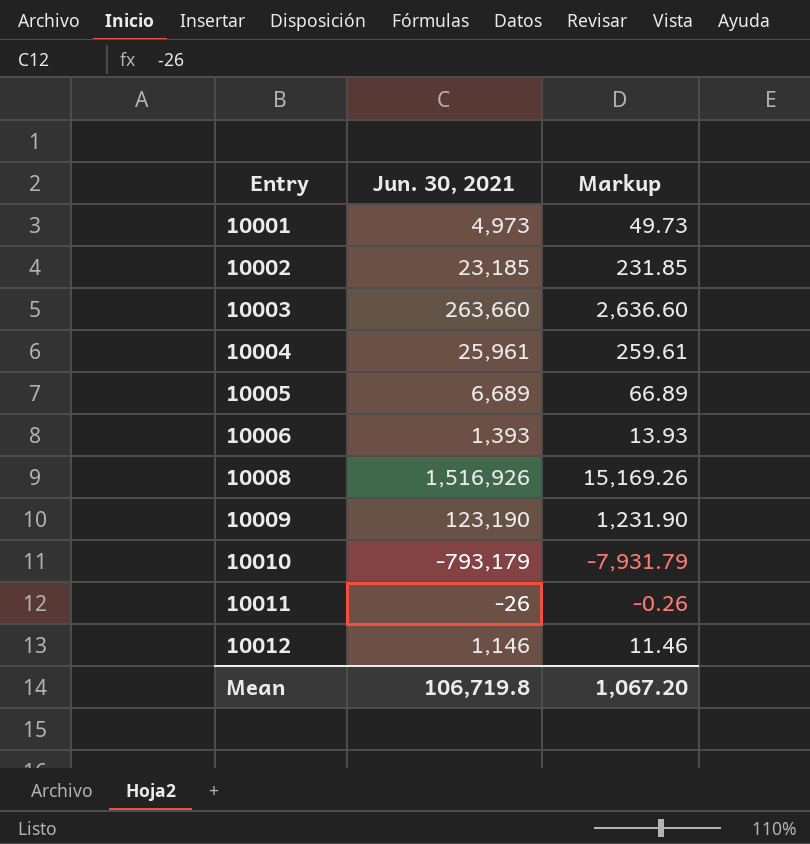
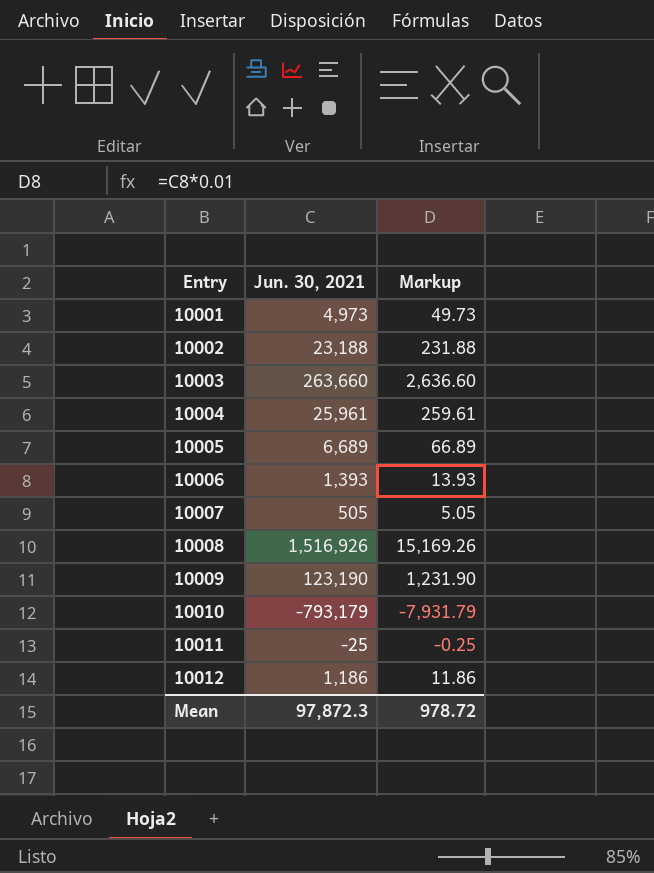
10002 | Jun. 30, 2021: 23,185 -> 23,188
10002 | Markup: 231.85 -> 231.88
row 10007: none -> 505 | 5.05
10011 | Jun. 30, 2021: -26 -> -25
10011 | Markup: -0.26 -> -0.25
10012 | Jun. 30, 2021: 1,146 -> 1,186
10012 | Markup: 11.46 -> 11.86
Mean | Jun. 30, 2021: 106,719.8 -> 97,872.3
Mean | Markup: 1,067.20 -> 978.72

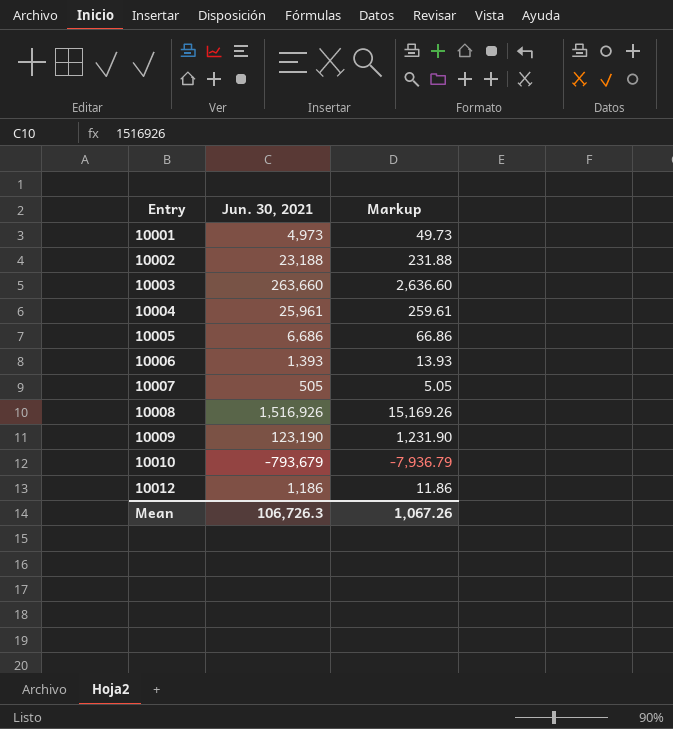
row 10011: -25 | -0.25 -> none
10005 | Jun. 30, 2021: 6,689 -> 6,686
10005 | Markup: 66.89 -> 66.86
10010 | Jun. 30, 2021: -793,179 -> -793,679
10010 | Markup: -7,931.79 -> -7,936.79
Mean | Jun. 30, 2021: 97,872.3 -> 106,726.3
Mean | Markup: 978.72 -> 1,067.26

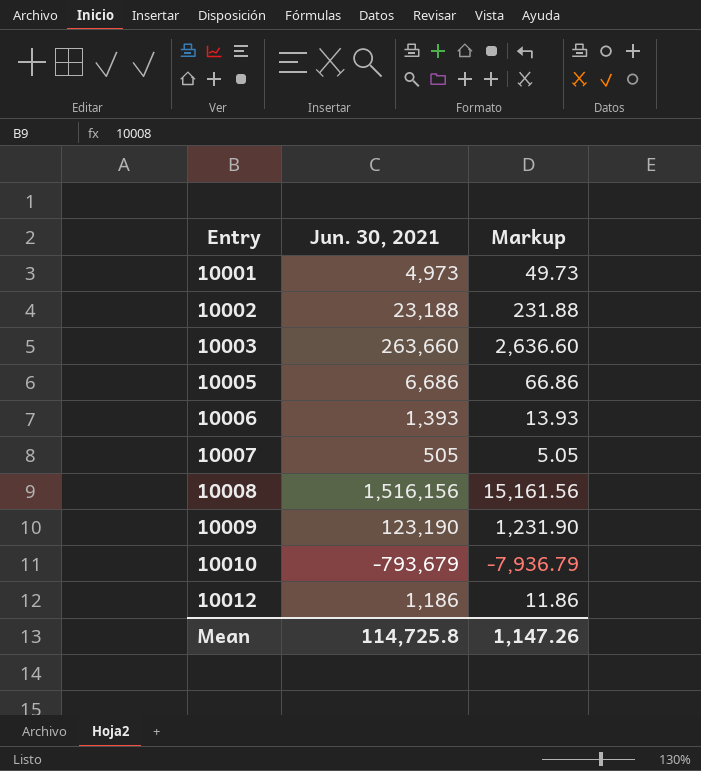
row 10004: 25,961 | 259.61 -> none
10008 | Jun. 30, 2021: 1,516,926 -> 1,516,156
10008 | Markup: 15,169.26 -> 15,161.56
Mean | Jun. 30, 2021: 106,726.3 -> 114,725.8
Mean | Markup: 1,067.26 -> 1,147.26

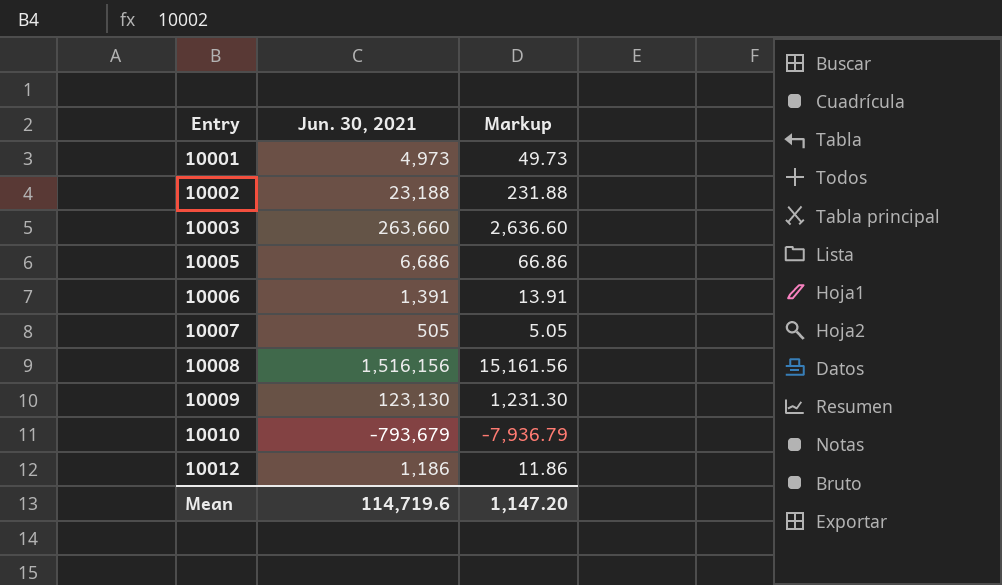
10006 | Jun. 30, 2021: 1,393 -> 1,391
10006 | Markup: 13.93 -> 13.91
10009 | Jun. 30, 2021: 123,190 -> 123,130
10009 | Markup: 1,231.90 -> 1,231.30
Mean | Jun. 30, 2021: 114,725.8 -> 114,719.6
Mean | Markup: 1,147.26 -> 1,147.20

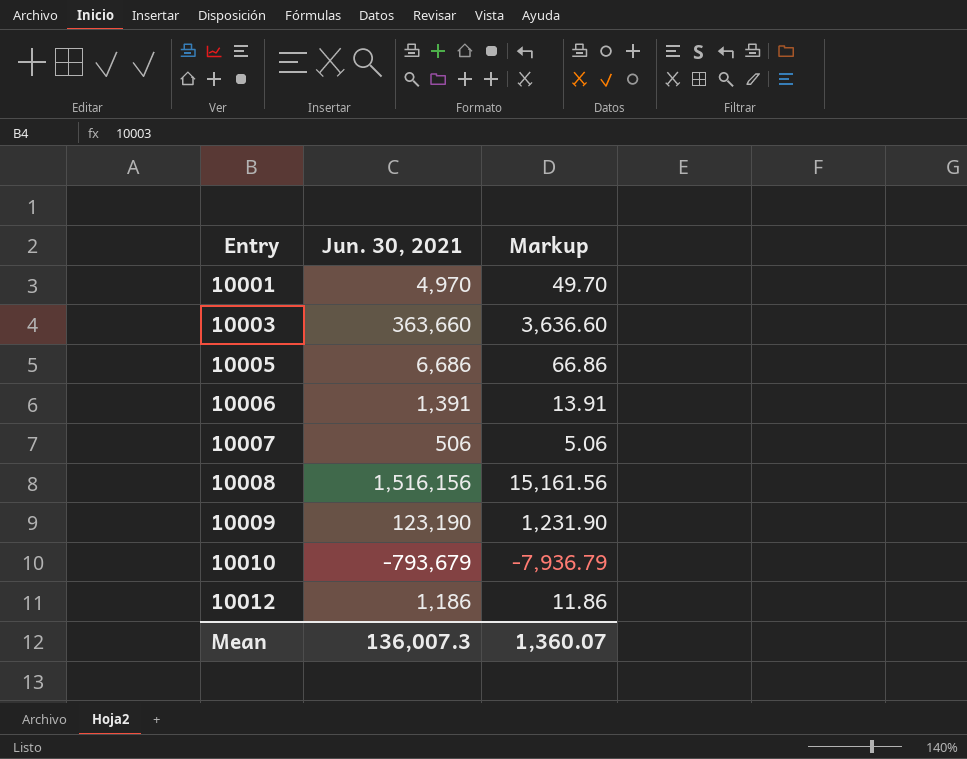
row 10002: 23,188 | 231.88 -> none
10001 | Jun. 30, 2021: 4,973 -> 4,970
10001 | Markup: 49.73 -> 49.70
10003 | Jun. 30, 2021: 263,660 -> 363,660
10003 | Markup: 2,636.60 -> 3,636.60
10007 | Jun. 30, 2021: 505 -> 506
10007 | Markup: 5.05 -> 5.06
10009 | Jun. 30, 2021: 123,130 -> 123,190
10009 | Markup: 1,231.30 -> 1,231.90
Mean | Jun. 30, 2021: 114,719.6 -> 136,007.3
Mean | Markup: 1,147.20 -> 1,360.07

